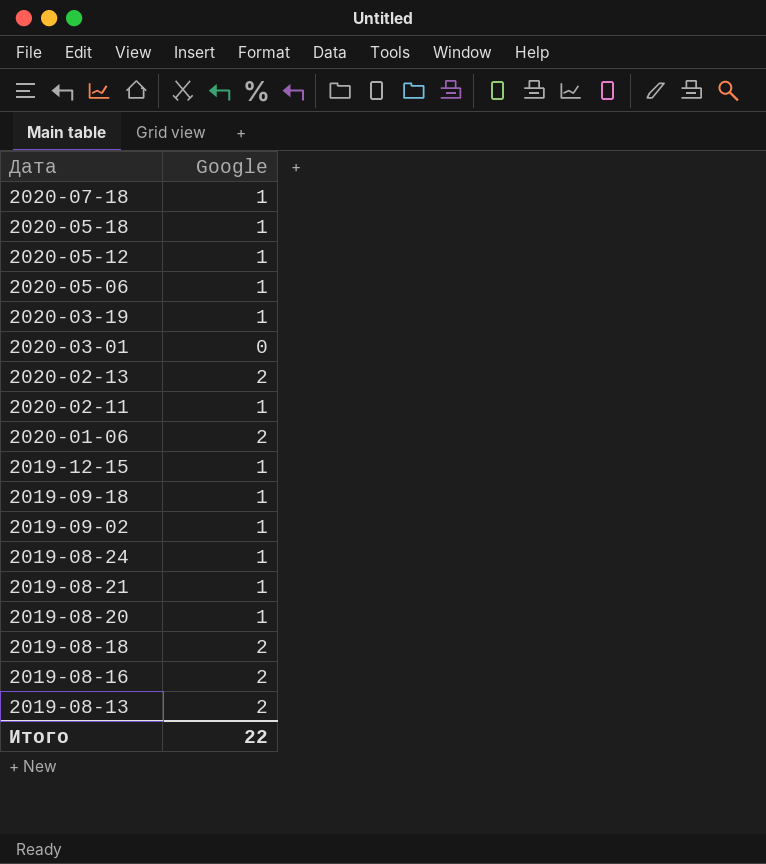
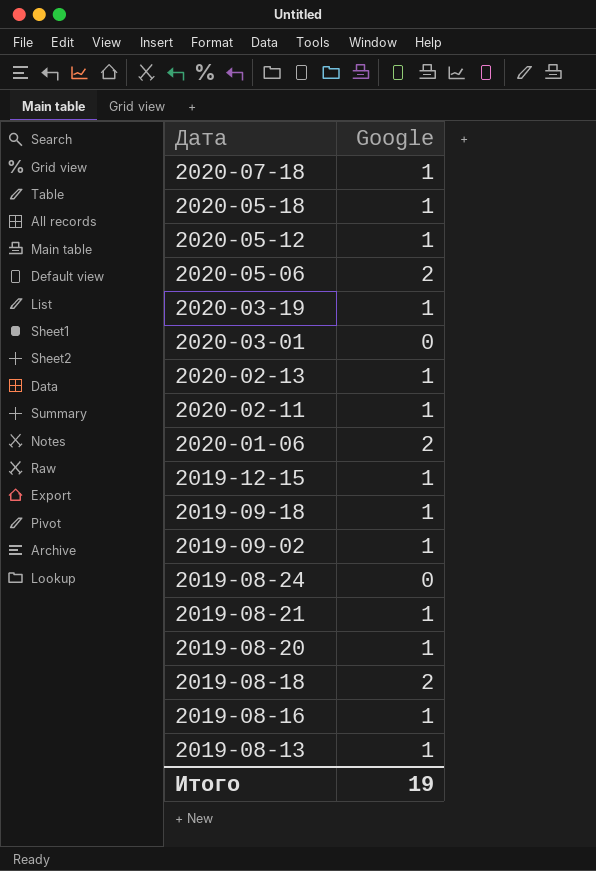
2020-05-06 | Google: 1 -> 2
2020-02-13 | Google: 2 -> 1
2019-08-24 | Google: 1 -> 0
2019-08-16 | Google: 2 -> 1
2019-08-13 | Google: 2 -> 1
Итого | Google: 22 -> 19

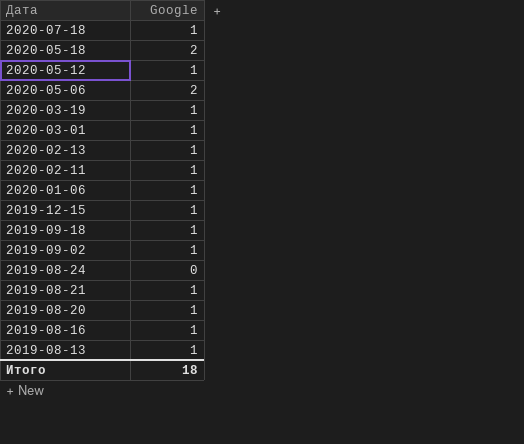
row 2019-08-18: 2 -> none
2020-05-18 | Google: 1 -> 2
2020-03-01 | Google: 0 -> 1
2020-01-06 | Google: 2 -> 1
Итого | Google: 19 -> 18

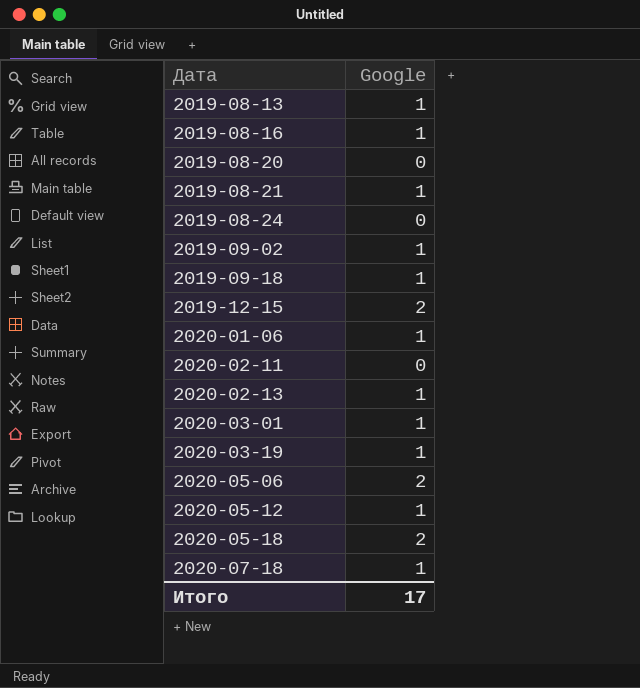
row order: Дата descending -> Дата ascending
2019-08-20 | Google: 1 -> 0
2019-12-15 | Google: 1 -> 2
2020-02-11 | Google: 1 -> 0
Итого | Google: 18 -> 17

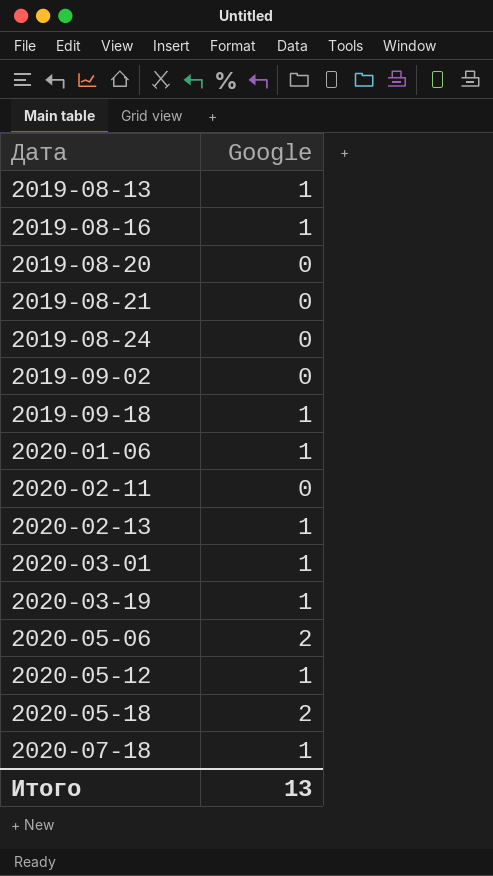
row 2019-12-15: 2 -> none
2019-08-21 | Google: 1 -> 0
2019-09-02 | Google: 1 -> 0
Итого | Google: 17 -> 13

